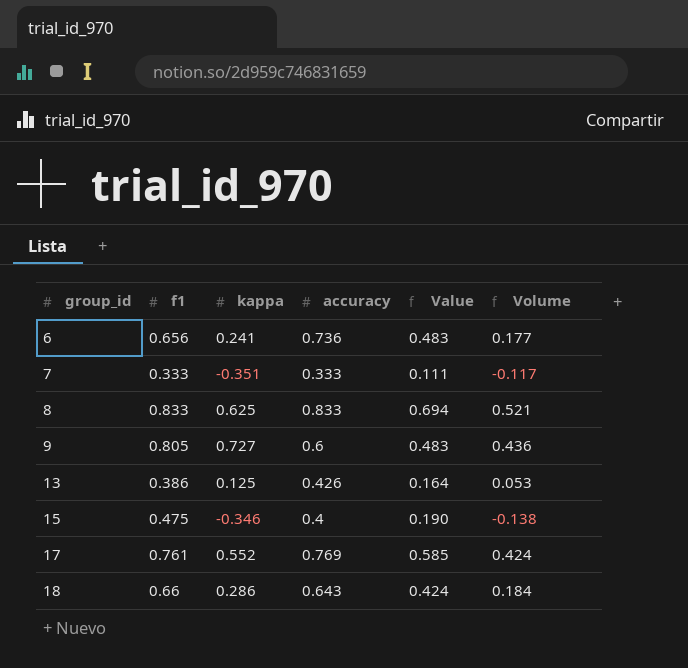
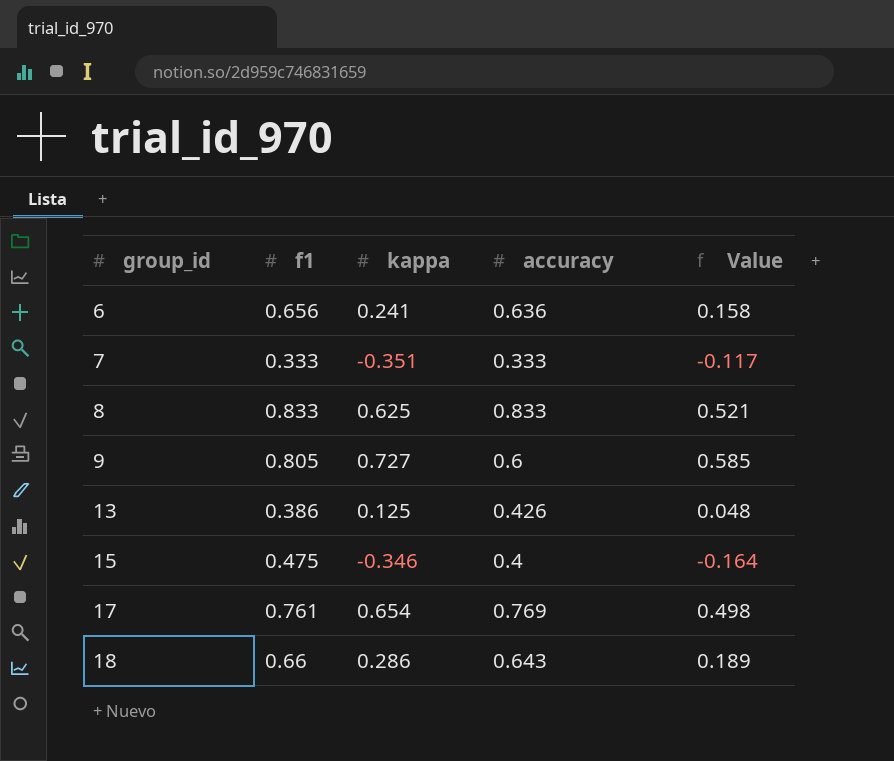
column Volume | formula: [kappa] * [accuracy] -> none
column Value | formula: [f1] * [accuracy] -> [f1] * [kappa]
6 | accuracy: 0.736 -> 0.636
17 | kappa: 0.552 -> 0.654

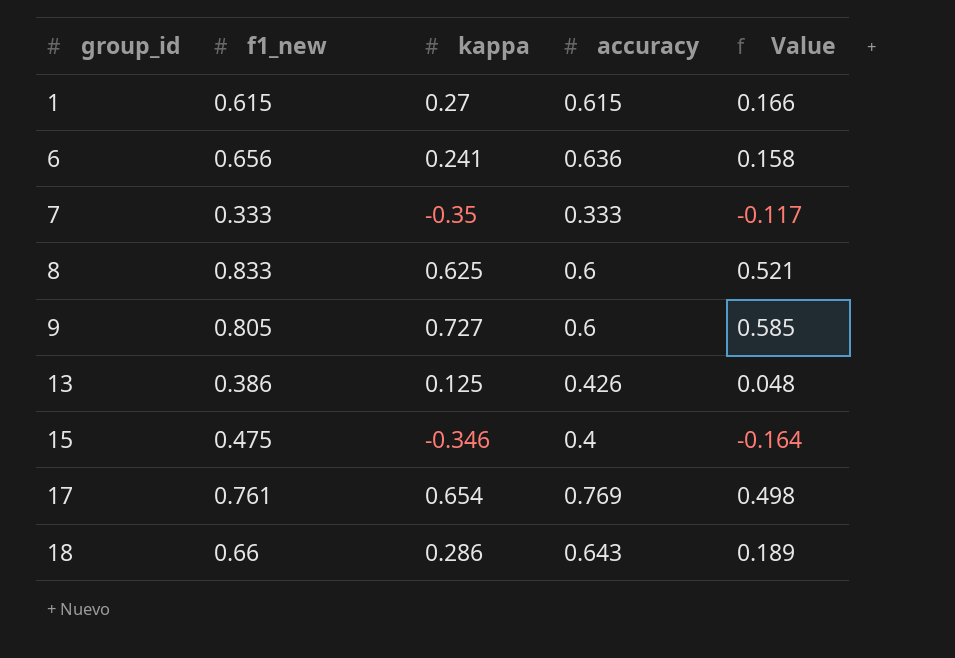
column name: f1 -> f1_new
row 1: none -> 0.615 | 0.27 | 0.615 | 0.166
7 | kappa: -0.351 -> -0.35
8 | accuracy: 0.833 -> 0.6

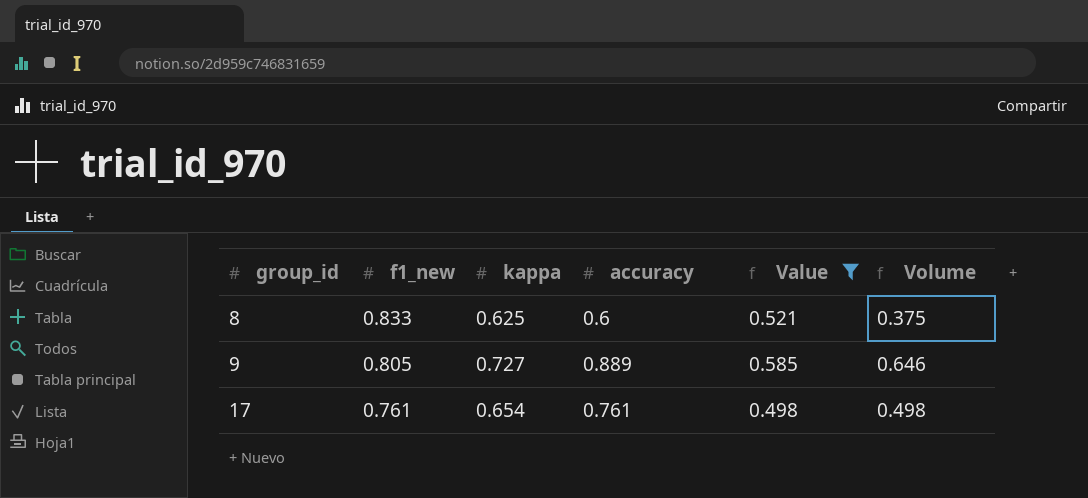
filter: none -> Value >= 0.498
column Volume | formula: none -> [kappa] * [accuracy]
9 | accuracy: 0.6 -> 0.889
17 | accuracy: 0.769 -> 0.761

